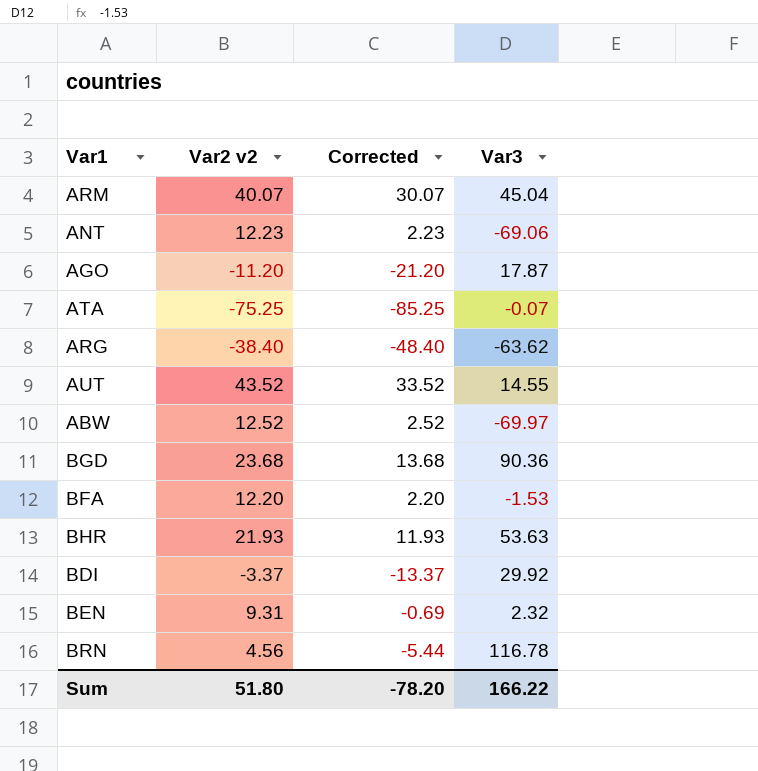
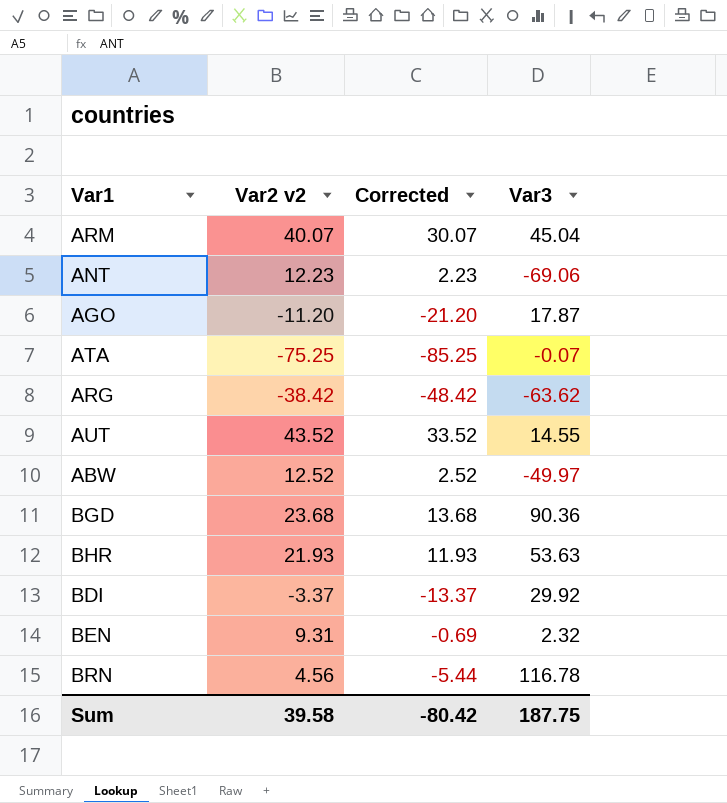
row BFA: 12.20 | 2.20 | -1.53 -> none
ARG | Var2 v2: -38.40 -> -38.42
ARG | Corrected: -48.40 -> -48.42
ABW | Var3: -69.97 -> -49.97
Sum | Var2 v2: 51.80 -> 39.58
Sum | Corrected: -78.20 -> -80.42
Sum | Var3: 166.22 -> 187.75

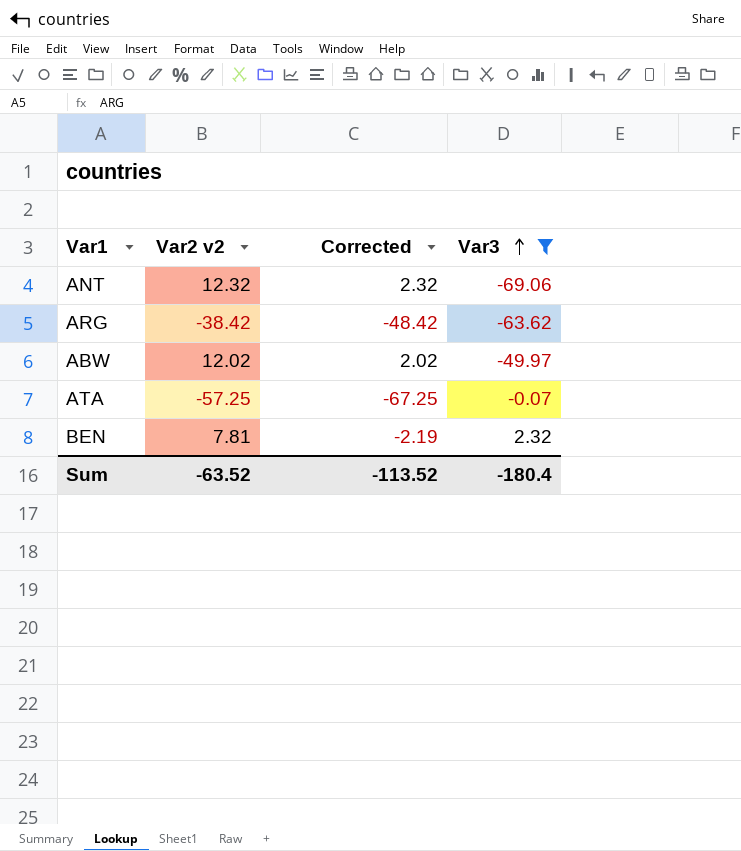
filter: none -> Var3 <= 2.32
row order: none -> Var3 ascending
ANT | Var2 v2: 12.23 -> 12.32
ANT | Corrected: 2.23 -> 2.32
ABW | Var2 v2: 12.52 -> 12.02
ABW | Corrected: 2.52 -> 2.02
ATA | Var2 v2: -75.25 -> -57.25
ATA | Corrected: -85.25 -> -67.25
BEN | Var2 v2: 9.31 -> 7.81
BEN | Corrected: -0.69 -> -2.19
Sum | Var2 v2: 39.58 -> -63.52
Sum | Corrected: -80.42 -> -113.52
Sum | Var3: 187.75 -> -180.4

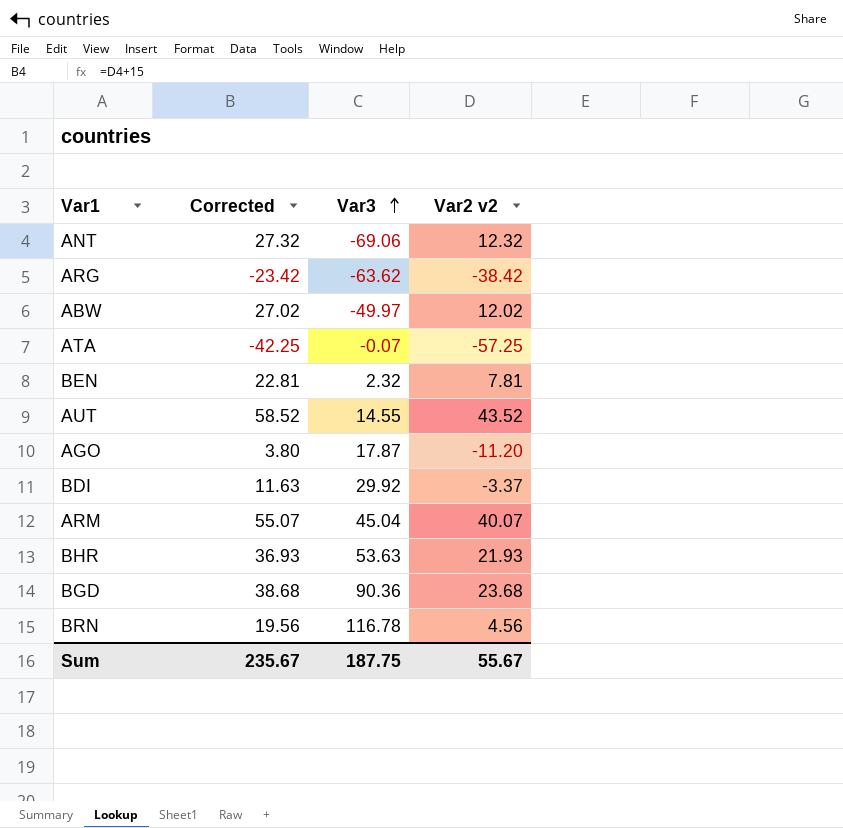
filter: Var3 <= 2.32 -> none
column Corrected | formula: [Var2 v2] - 10 -> [Var2 v2] + 15
column Var2 v2 | position: 2 -> 4
Sum | Corrected: -113.52 -> 235.67
Sum | Var3: -180.4 -> 187.75
Sum | Var2 v2: -63.52 -> 55.67

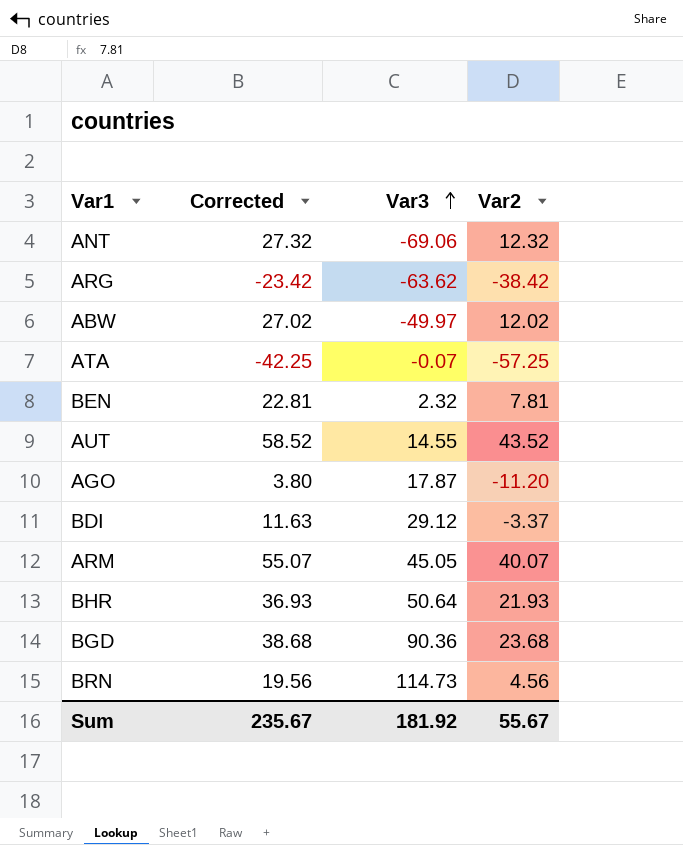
column name: Var2 v2 -> Var2
BDI | Var3: 29.92 -> 29.12
ARM | Var3: 45.04 -> 45.05
BHR | Var3: 53.63 -> 50.64
BRN | Var3: 116.78 -> 114.73
Sum | Var3: 187.75 -> 181.92

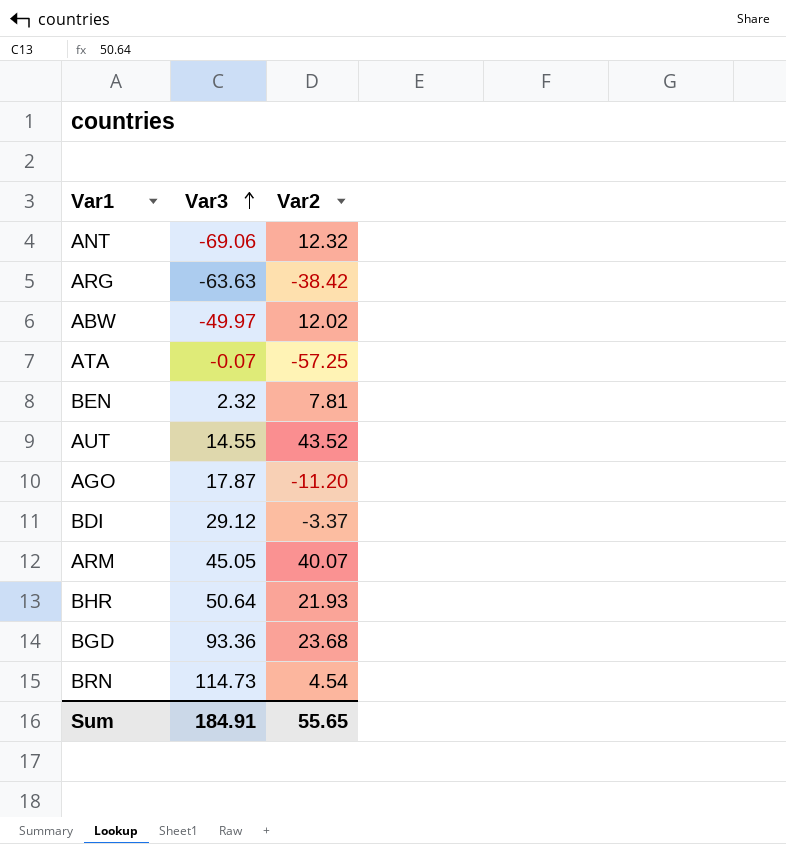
column Corrected | formula: [Var2] + 15 -> none
ARG | Var3: -63.62 -> -63.63
BGD | Var3: 90.36 -> 93.36
BRN | Var2: 4.56 -> 4.54
Sum | Var3: 181.92 -> 184.91
Sum | Var2: 55.67 -> 55.65

